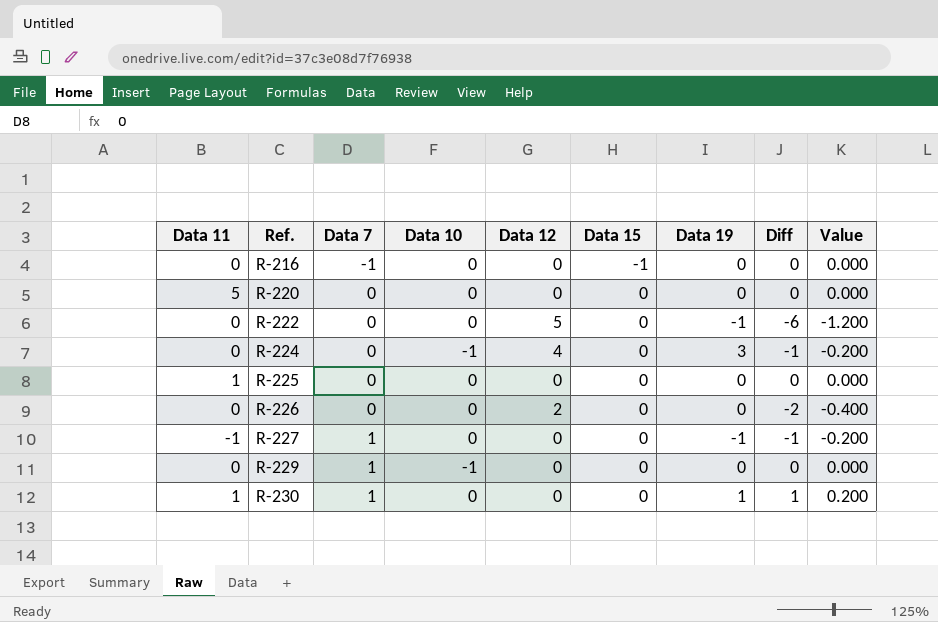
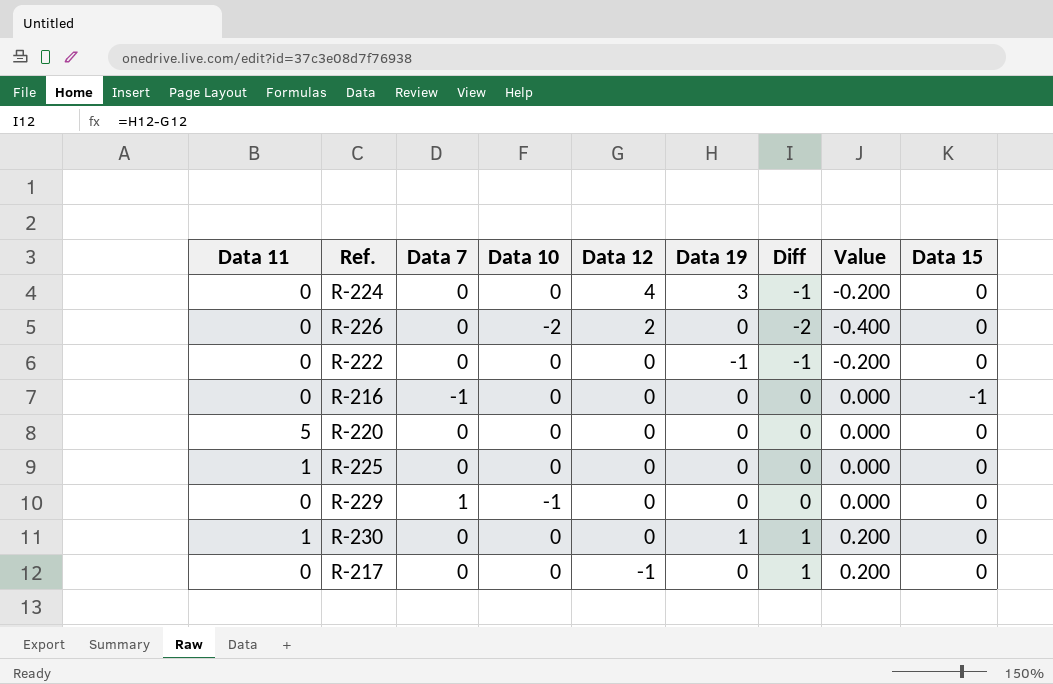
row order: Ref. ascending -> Data 12 descending
column Data 15 | position: 6 -> 9
row R-227: -1 | 1 | 0 | 0 | 0 | -1 | -1 | -0.200 -> none
R-224 | Data 10: -1 -> 0
R-226 | Data 10: 0 -> -2
R-222 | Data 12: 5 -> 0
R-222 | Diff: -6 -> -1
R-222 | Value: -1.200 -> -0.200
R-230 | Data 7: 1 -> 0
row R-217: none -> 0 | 0 | 0 | -1 | 0 | 1 | 0.200 | 0

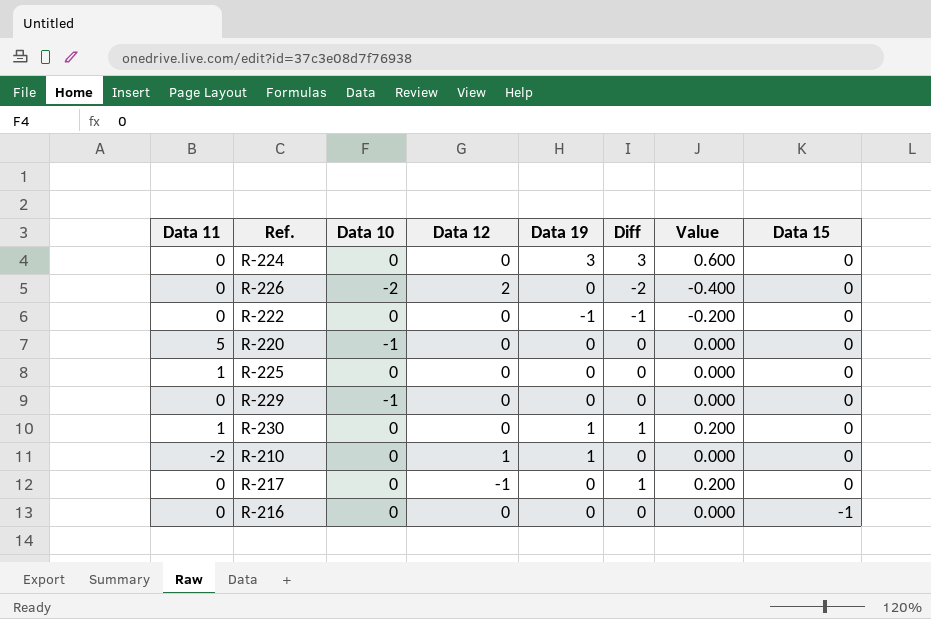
row order: Data 12 descending -> Data 15 descending
column Data 7 | position: 3 -> none
R-224 | Data 12: 4 -> 0
R-224 | Diff: -1 -> 3
R-224 | Value: -0.200 -> 0.600
R-220 | Data 10: 0 -> -1
row R-210: none -> -2 | 0 | 1 | 1 | 0 | 0.000 | 0

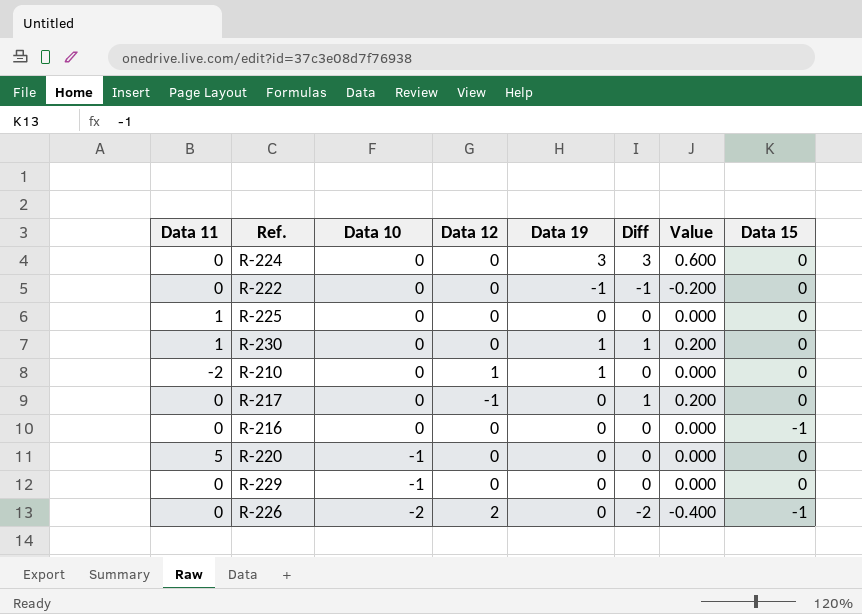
row order: Data 15 descending -> Data 10 descending
R-226 | Data 15: 0 -> -1

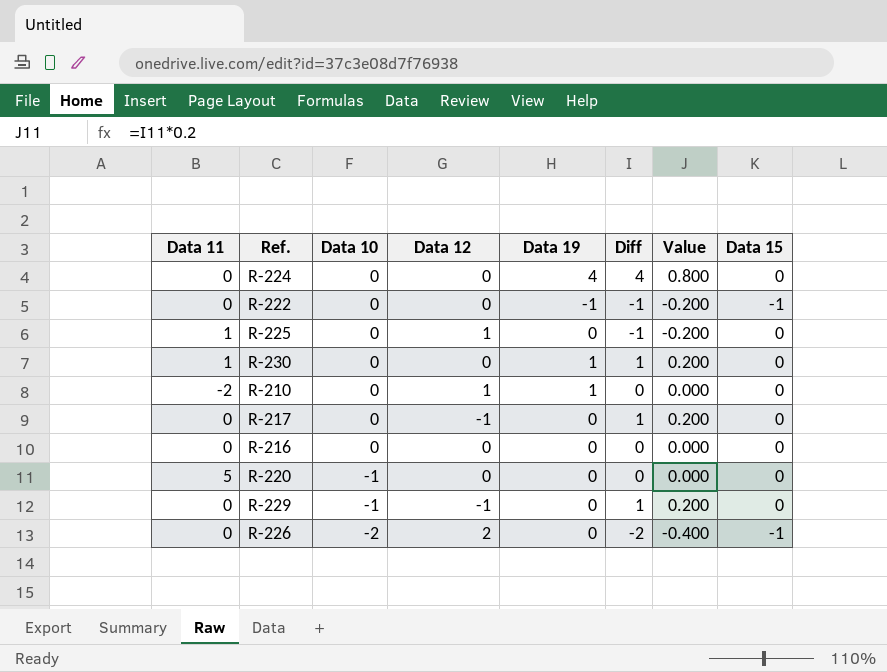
R-224 | Data 19: 3 -> 4
R-224 | Diff: 3 -> 4
R-224 | Value: 0.600 -> 0.800
R-222 | Data 15: 0 -> -1
R-225 | Data 12: 0 -> 1
R-225 | Diff: 0 -> -1
R-225 | Value: 0.000 -> -0.200
R-216 | Data 15: -1 -> 0
R-229 | Data 12: 0 -> -1
R-229 | Diff: 0 -> 1
R-229 | Value: 0.000 -> 0.200

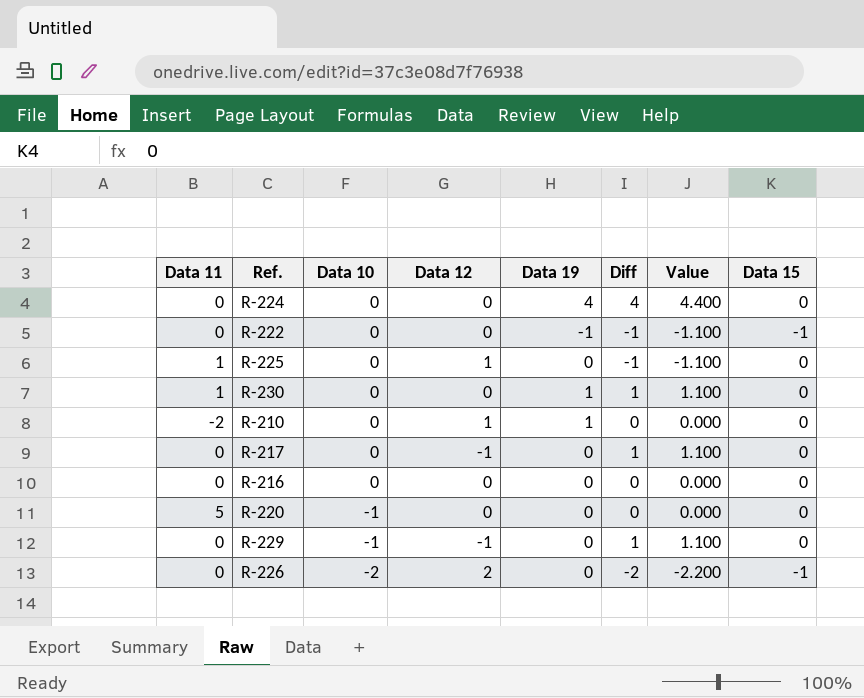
column Value | formula: [Diff] * 0.2 -> [Diff] * 1.1

